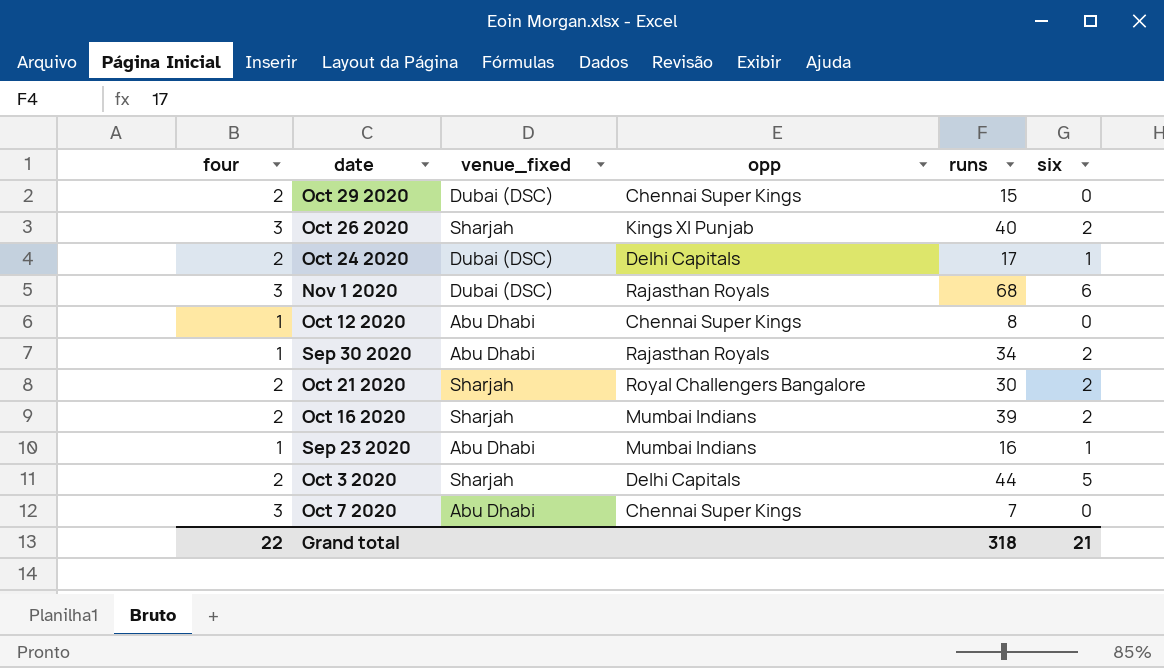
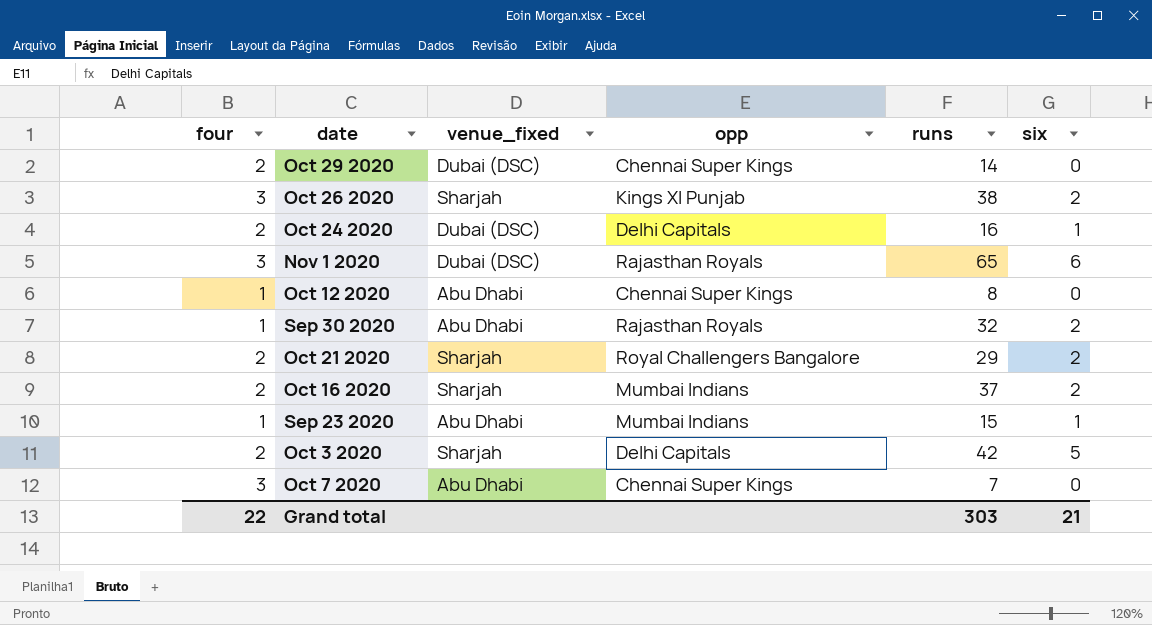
Oct 29 2020 | runs: 15 -> 14
Oct 26 2020 | runs: 40 -> 38
Oct 24 2020 | runs: 17 -> 16
Nov 1 2020 | runs: 68 -> 65
Sep 30 2020 | runs: 34 -> 32
Oct 21 2020 | runs: 30 -> 29
Oct 16 2020 | runs: 39 -> 37
Sep 23 2020 | runs: 16 -> 15
Oct 3 2020 | runs: 44 -> 42
Grand total | runs: 318 -> 303

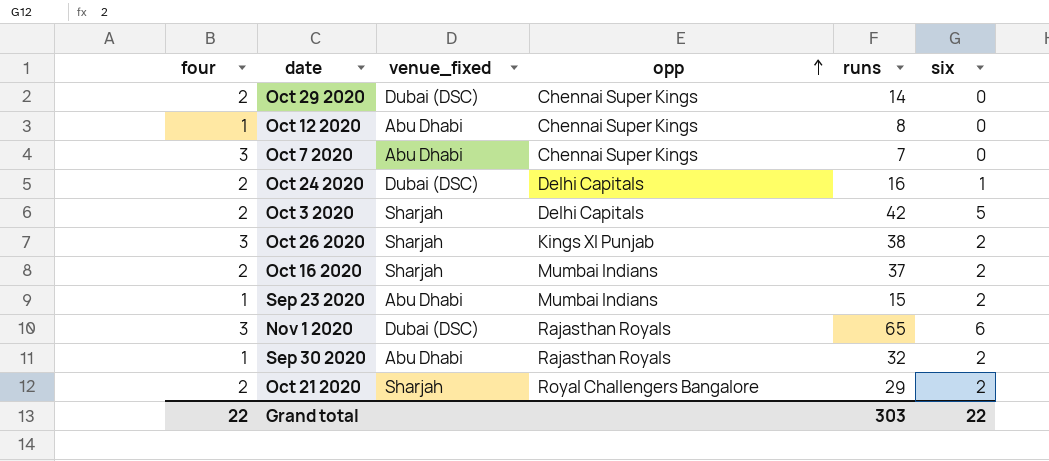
row order: none -> opp ascending
Sep 23 2020 | six: 1 -> 2
Grand total | six: 21 -> 22

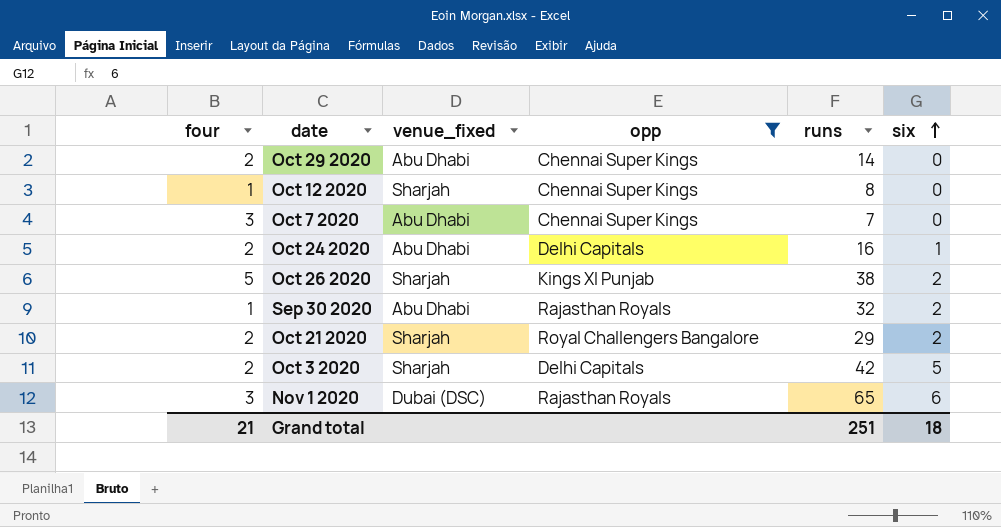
filter: none -> opp != Mumbai Indians
row order: opp ascending -> six ascending
Oct 29 2020 | venue_fixed: Dubai (DSC) -> Abu Dhabi
Oct 12 2020 | venue_fixed: Abu Dhabi -> Sharjah
Oct 24 2020 | venue_fixed: Dubai (DSC) -> Abu Dhabi
Oct 26 2020 | four: 3 -> 5
Grand total | four: 22 -> 21
Grand total | runs: 303 -> 251
Grand total | six: 22 -> 18

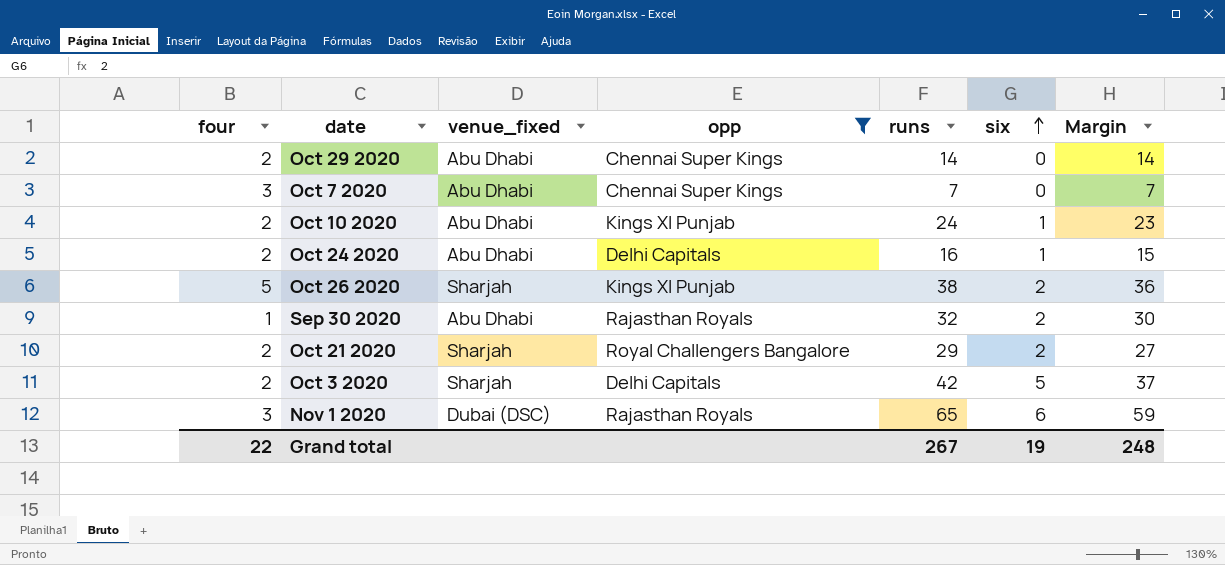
column Margin | formula: none -> [runs] - [six]
row Oct 12 2020: 1 | Sharjah | Chennai Super Kings | 8 | 0 -> none
row Oct 10 2020: none -> 2 | Abu Dhabi | Kings XI Punjab | 24 | 1 | 23
Grand total | four: 21 -> 22
Grand total | runs: 251 -> 267
Grand total | six: 18 -> 19

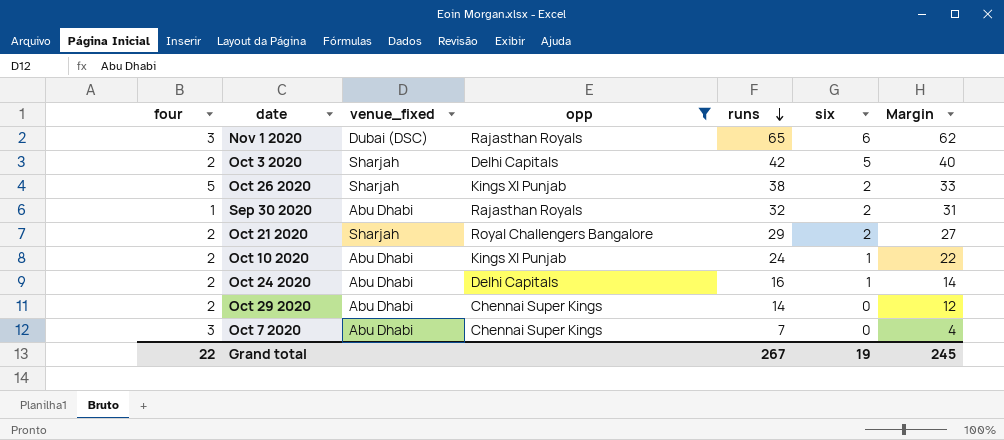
row order: six ascending -> runs descending
column Margin | formula: [runs] - [six] -> [runs] - [four]
Grand total | Margin: 248 -> 245

